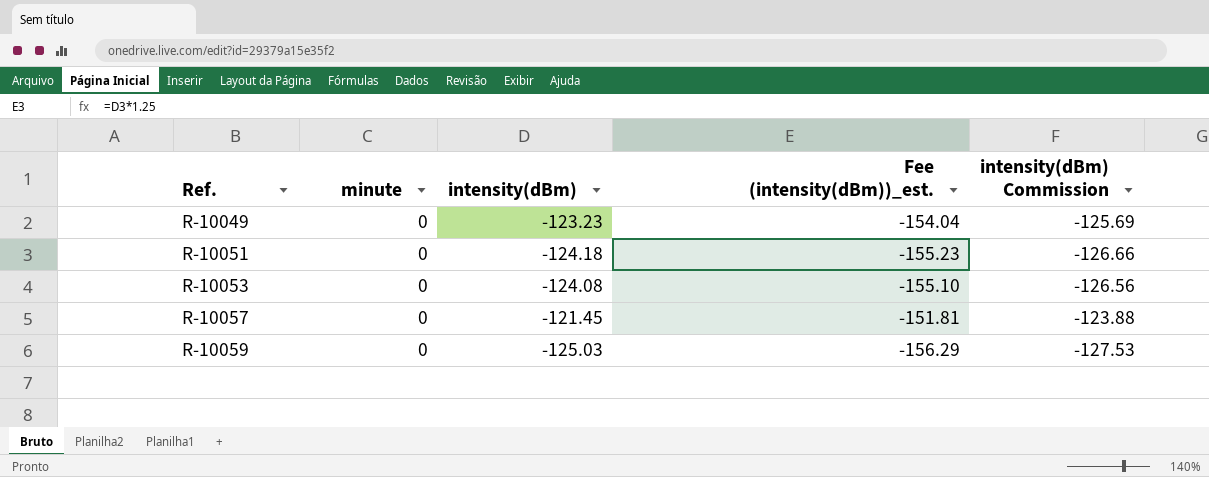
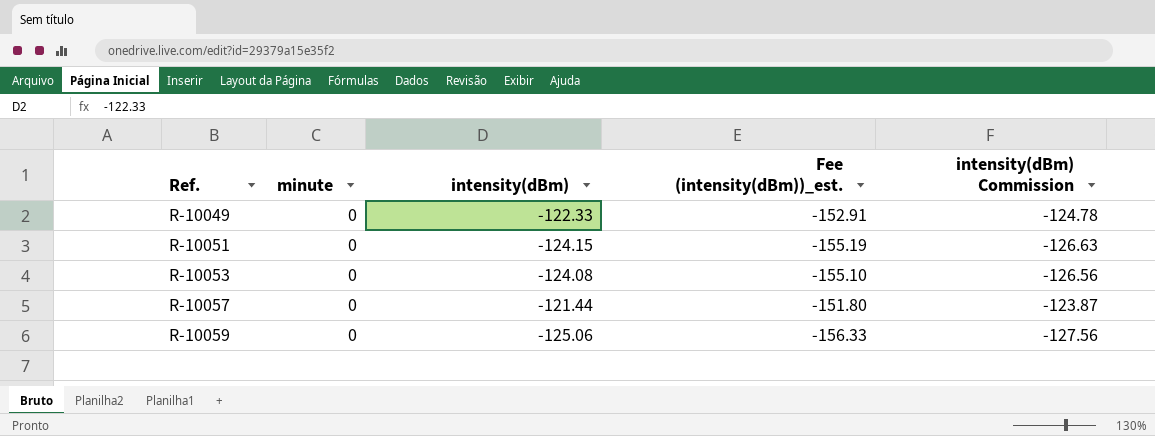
R-10049 | intensity(dBm): -123.23 -> -122.33
R-10049 | Fee (intensity(dBm))_est.: -154.04 -> -152.91
R-10049 | intensity(dBm) Commission: -125.69 -> -124.78
R-10051 | intensity(dBm): -124.18 -> -124.15
R-10051 | Fee (intensity(dBm))_est.: -155.23 -> -155.19
R-10051 | intensity(dBm) Commission: -126.66 -> -126.63
R-10057 | intensity(dBm): -121.45 -> -121.44
R-10057 | Fee (intensity(dBm))_est.: -151.81 -> -151.80
R-10057 | intensity(dBm) Commission: -123.88 -> -123.87
R-10059 | intensity(dBm): -125.03 -> -125.06
R-10059 | Fee (intensity(dBm))_est.: -156.29 -> -156.33
R-10059 | intensity(dBm) Commission: -127.53 -> -127.56

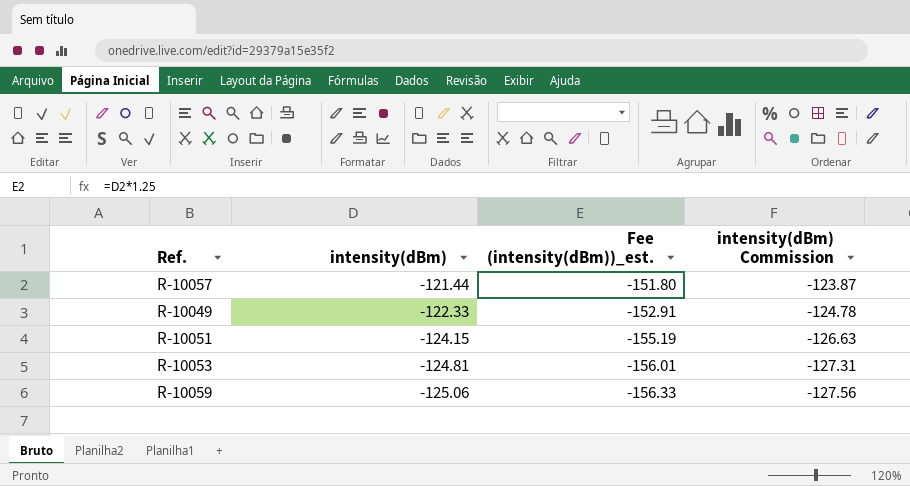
row order: Ref. ascending -> intensity(dBm) descending
column minute | position: 2 -> none
R-10053 | intensity(dBm): -124.08 -> -124.81
R-10053 | Fee (intensity(dBm))_est.: -155.10 -> -156.01
R-10053 | intensity(dBm) Commission: -126.56 -> -127.31

